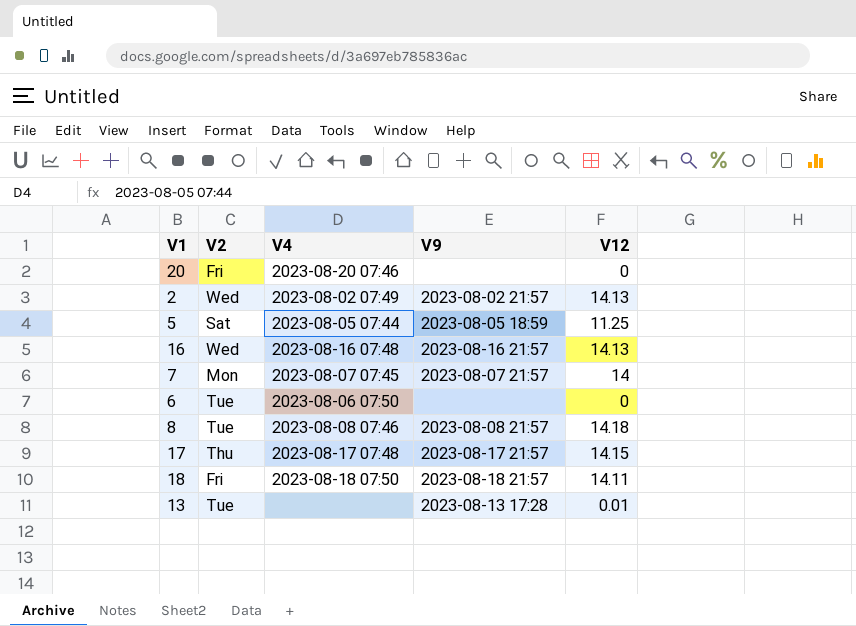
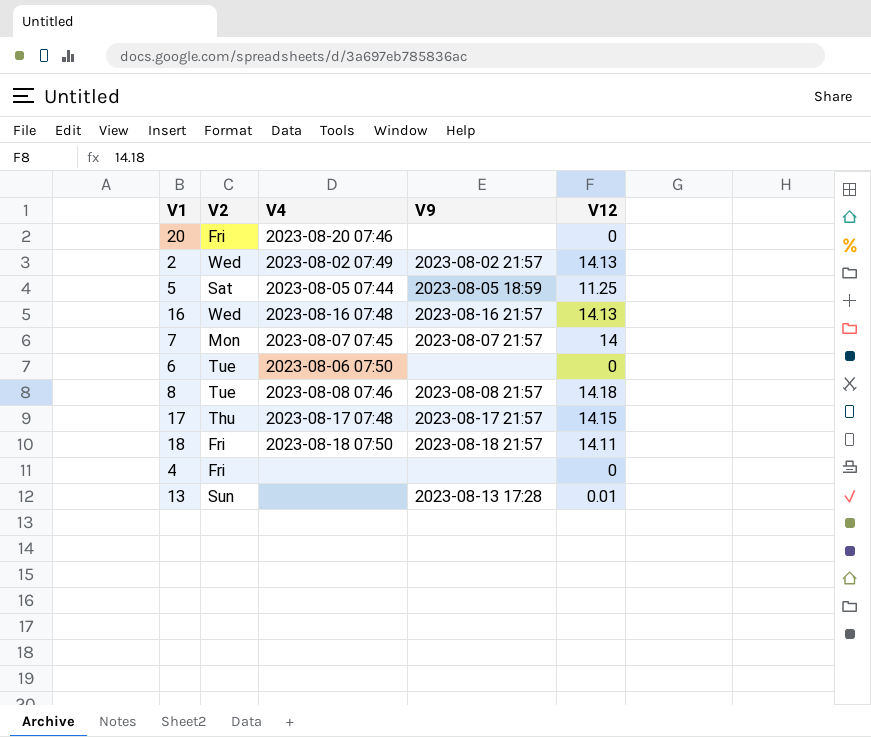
row 4: none -> Fri | none | none | 0
13 | V2: Tue -> Sun

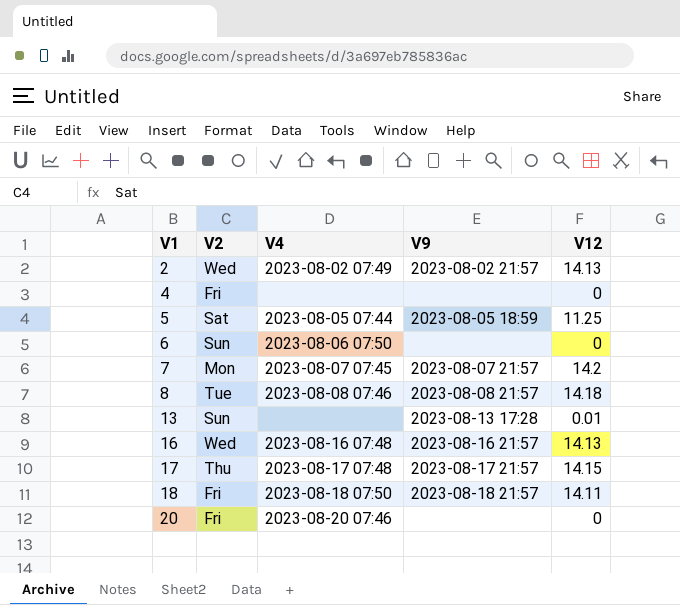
row order: none -> V1 ascending
6 | V2: Tue -> Sun
7 | V12: 14 -> 14.2

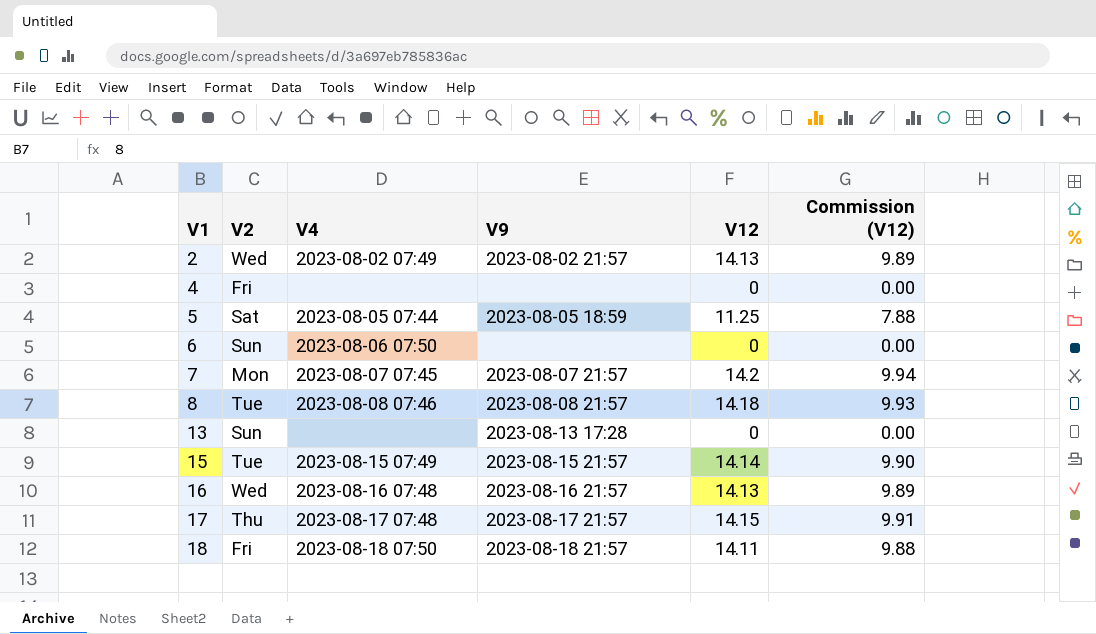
column Commission (V12) | formula: none -> [V12] * 0.7
row 20: Fri | 2023-08-20 07:46 | none | 0 -> none
13 | V12: 0.01 -> 0
row 15: none -> Tue | 2023-08-15 07:49 | 2023-08-15 21:57 | 14.14 | 9.90

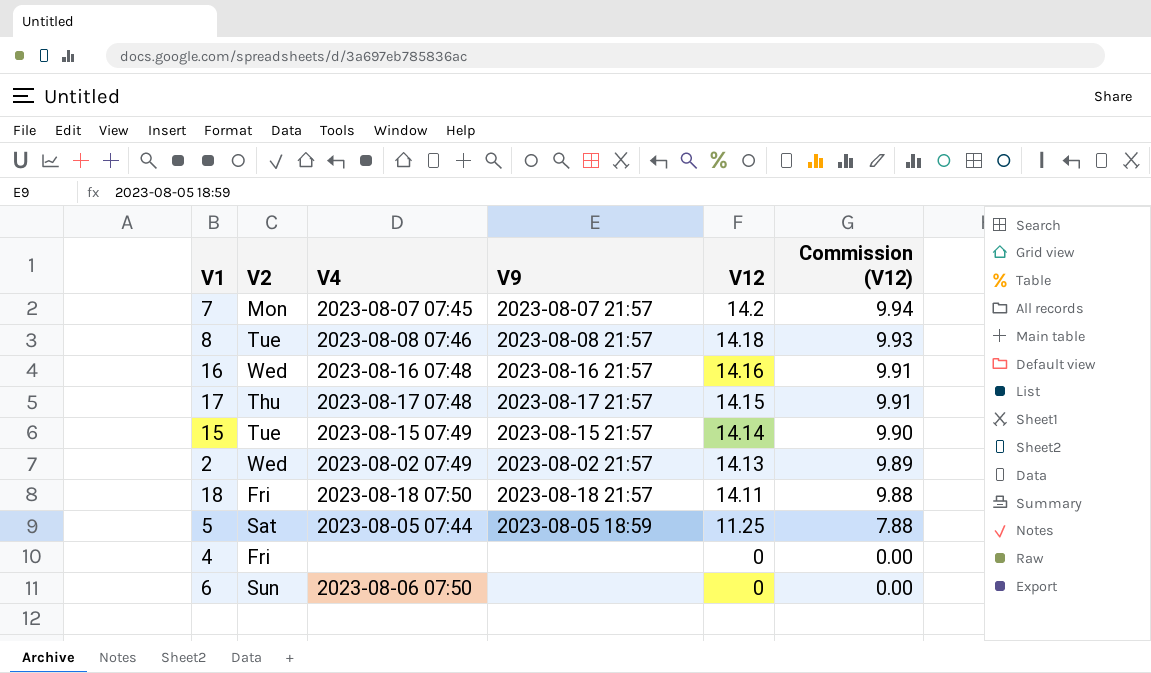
row order: V1 ascending -> V12 descending
row 13: Sun | none | 2023-08-13 17:28 | 0 | 0.00 -> none
16 | V12: 14.13 -> 14.16
16 | Commission (V12): 9.89 -> 9.91

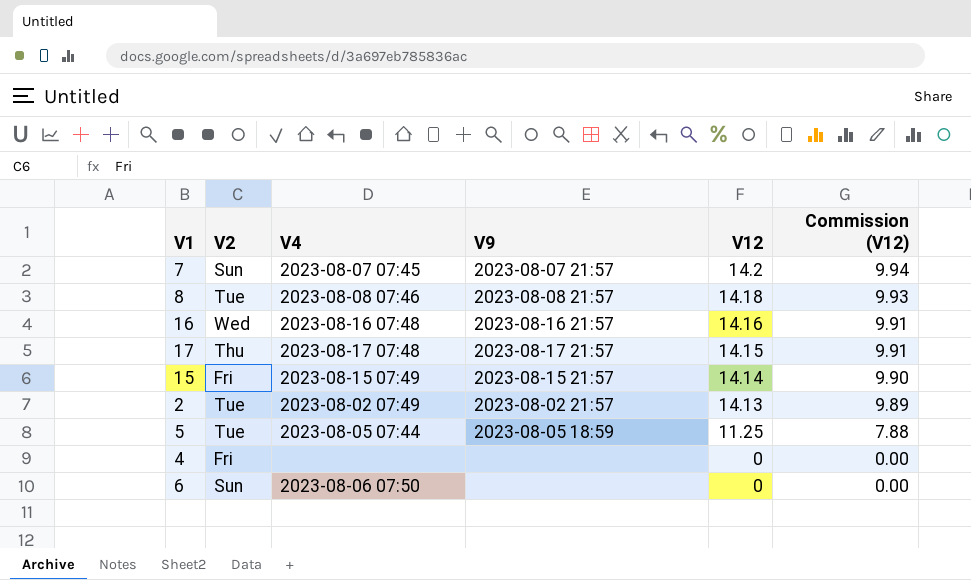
row 18: Fri | 2023-08-18 07:50 | 2023-08-18 21:57 | 14.11 | 9.88 -> none
7 | V2: Mon -> Sun
15 | V2: Tue -> Fri
2 | V2: Wed -> Tue
5 | V2: Sat -> Tue

